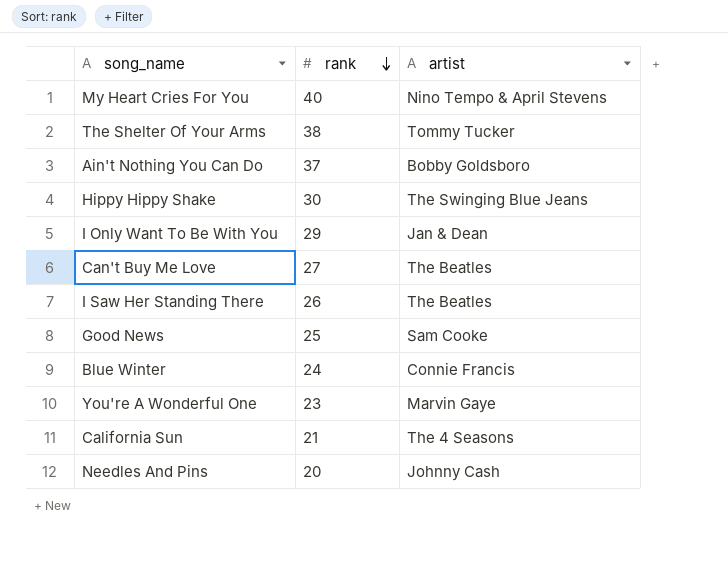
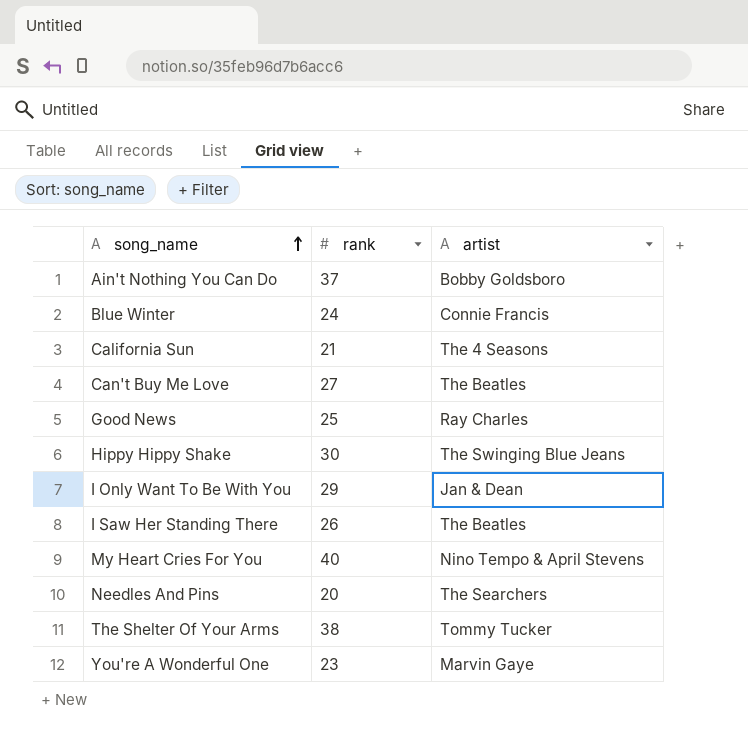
row order: rank descending -> song_name ascending
Good News | artist: Sam Cooke -> Ray Charles
Needles And Pins | artist: Johnny Cash -> The Searchers

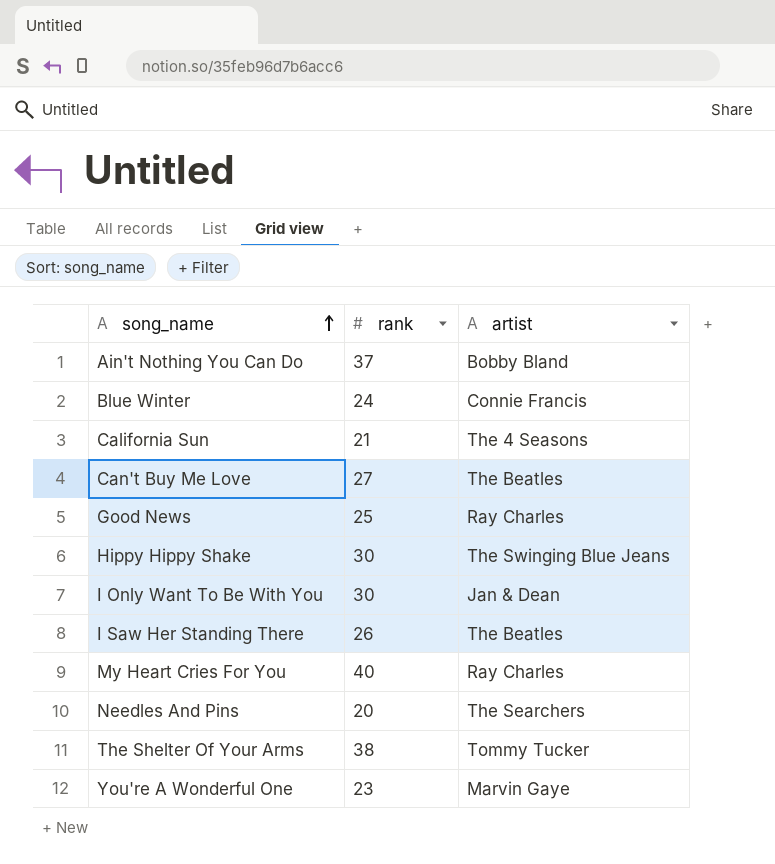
Ain't Nothing You Can Do | artist: Bobby Goldsboro -> Bobby Bland
I Only Want To Be With You | rank: 29 -> 30
My Heart Cries For You | artist: Nino Tempo & April Stevens -> Ray Charles

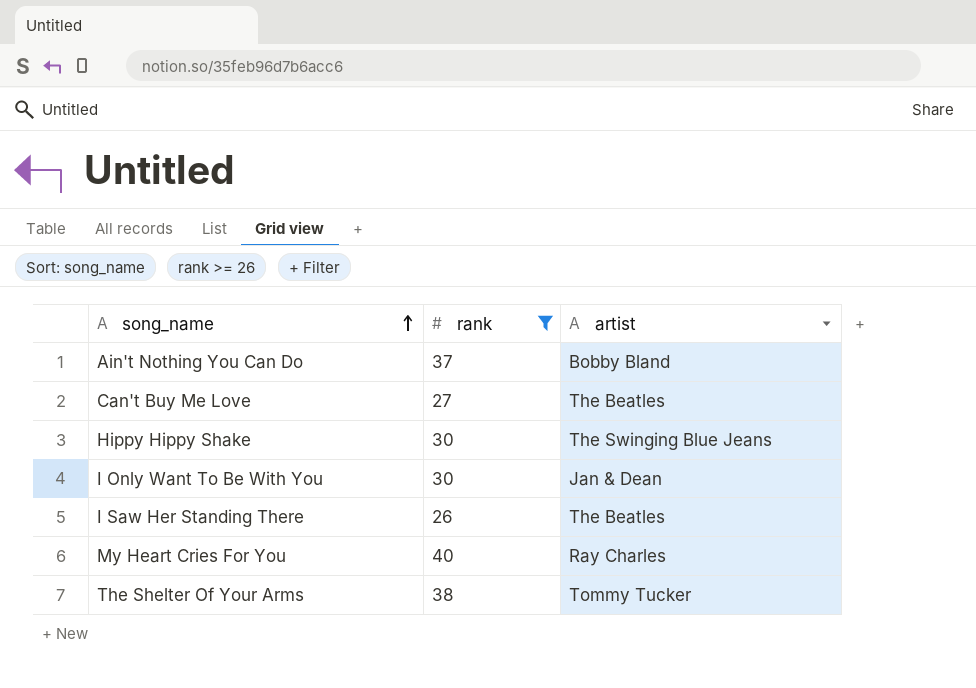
filter: none -> rank >= 26

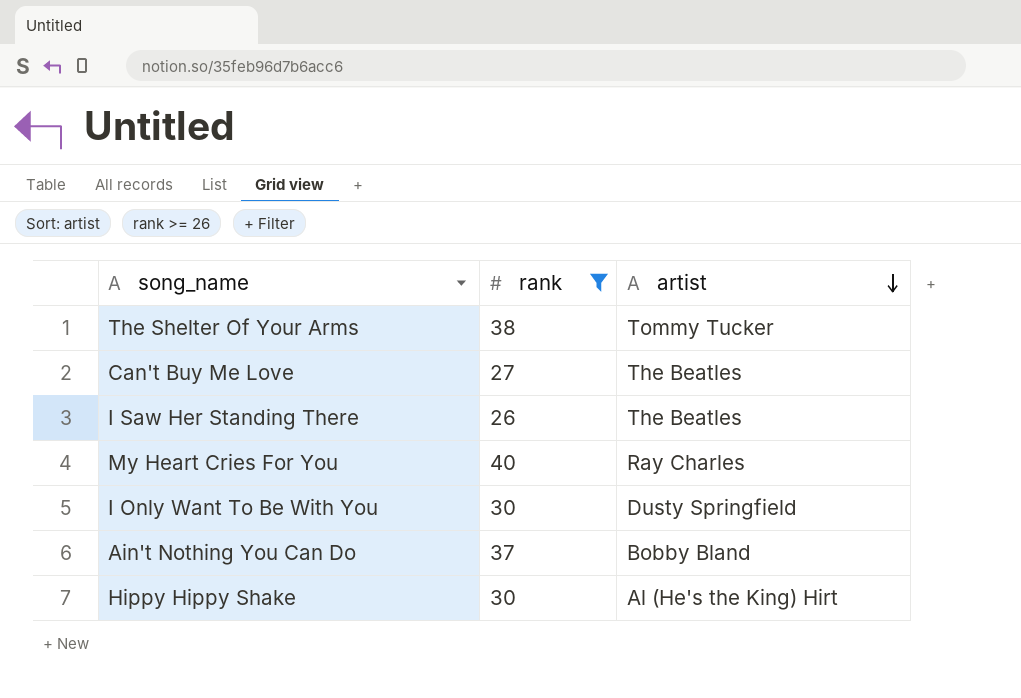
row order: song_name ascending -> artist descending
I Only Want To Be With You | artist: Jan & Dean -> Dusty Springfield
Hippy Hippy Shake | artist: The Swinging Blue Jeans -> Al (He's the King) Hirt

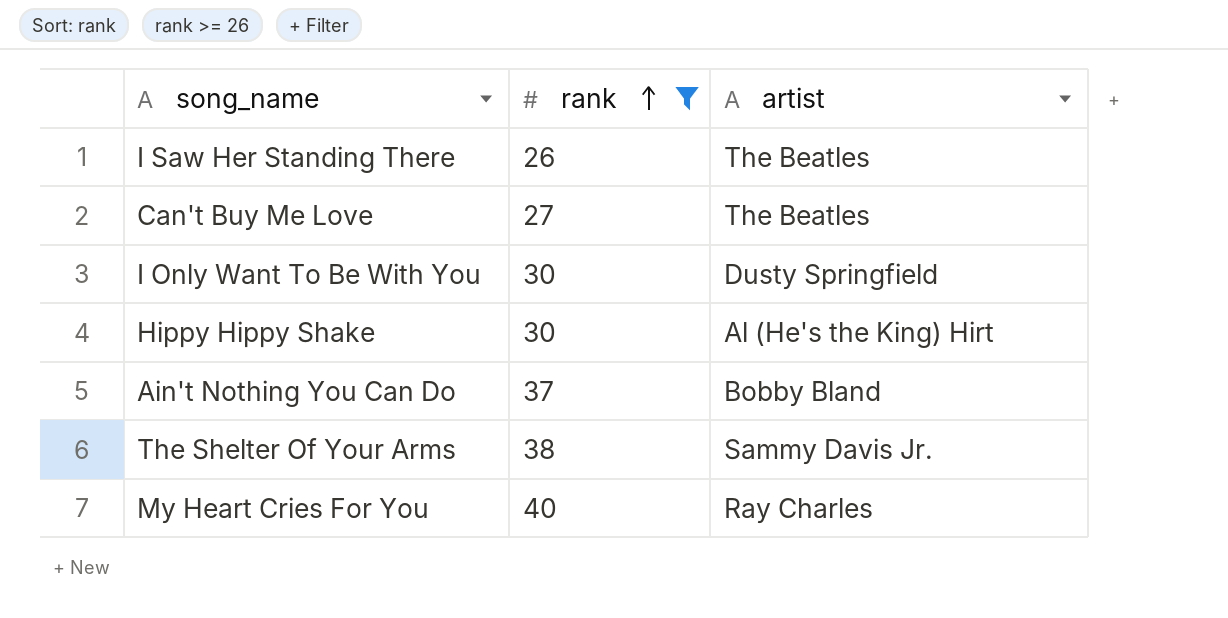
row order: artist descending -> rank ascending
The Shelter Of Your Arms | artist: Tommy Tucker -> Sammy Davis Jr.

